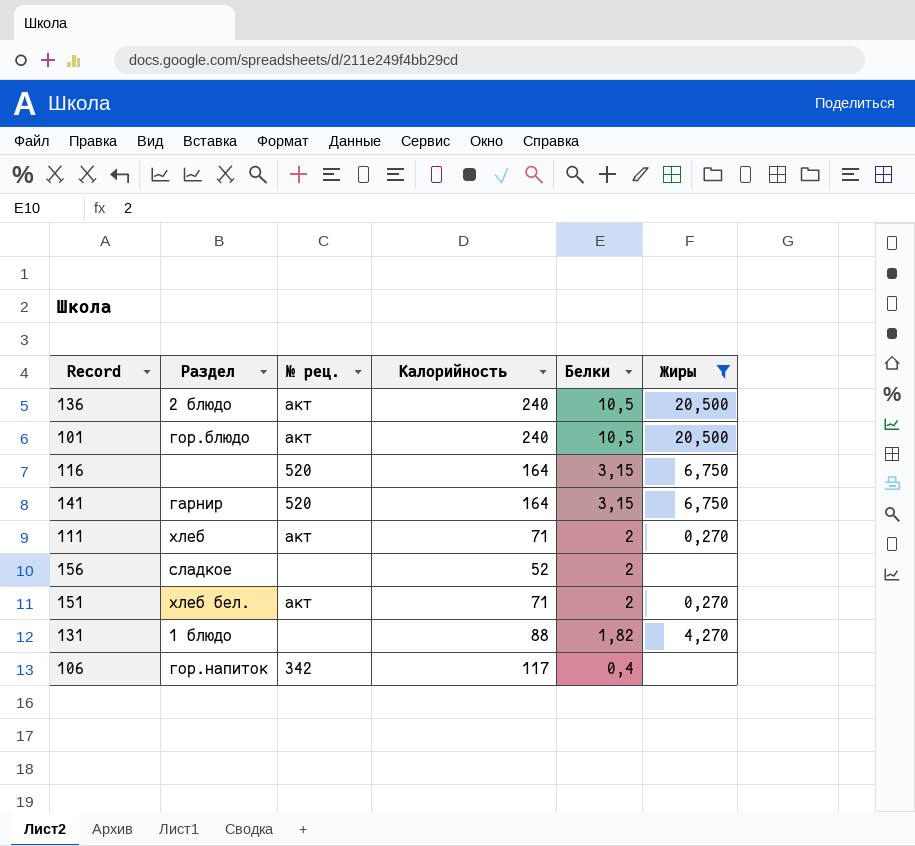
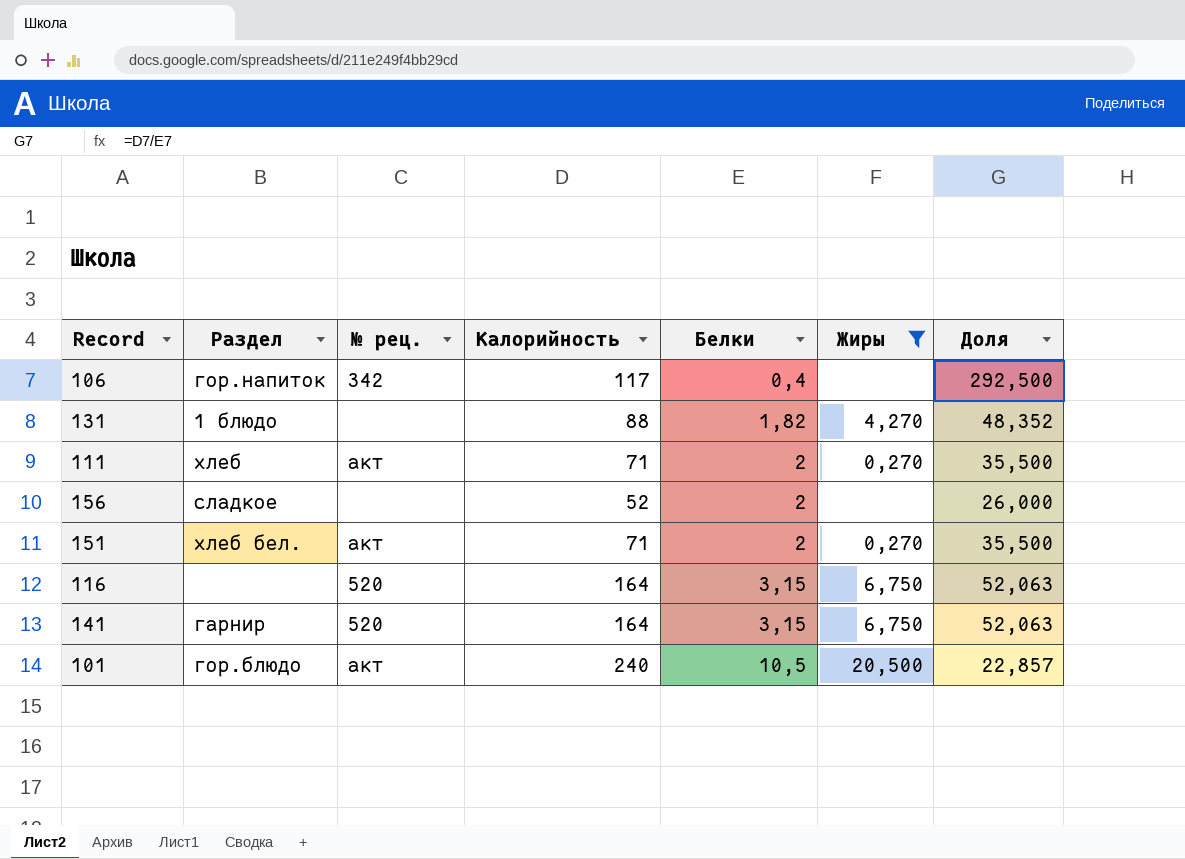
row order: Белки descending -> Белки ascending
column Доля | formula: none -> [Калорийность] / [Белки]
row 136: 2 блюдо | акт | 240 | 10,5 | 20,500 -> none

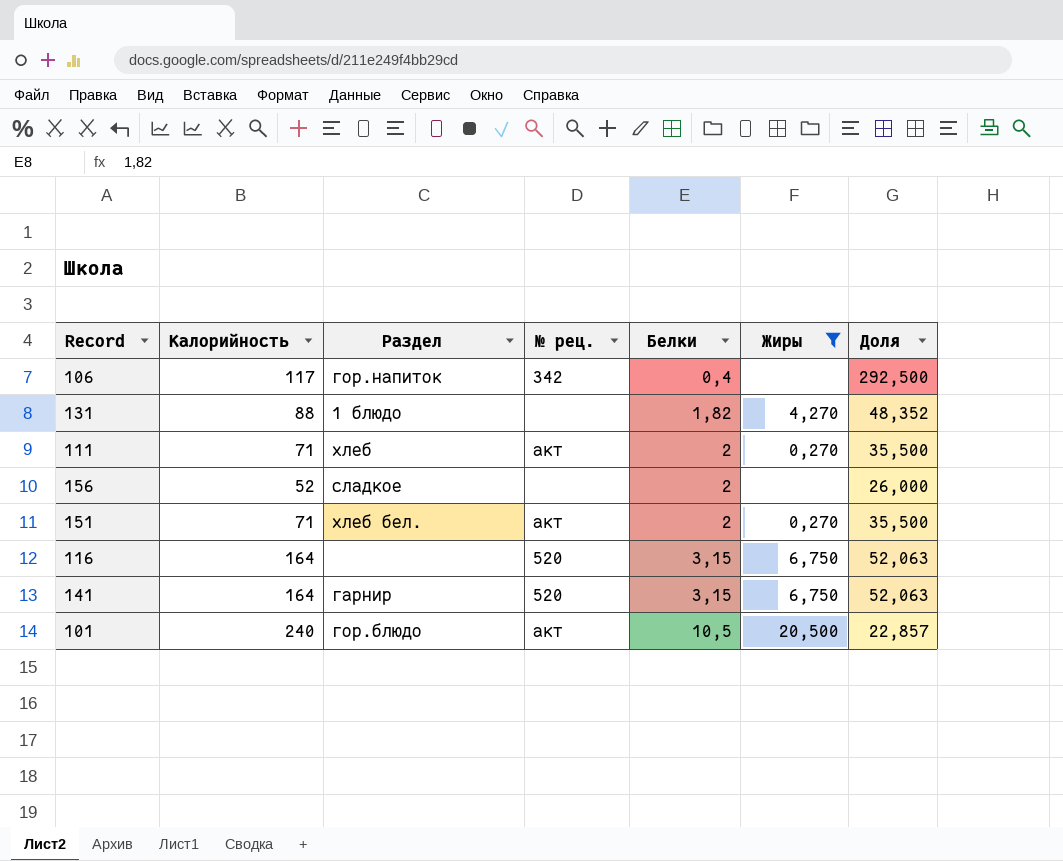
column Калорийность | position: 4 -> 2

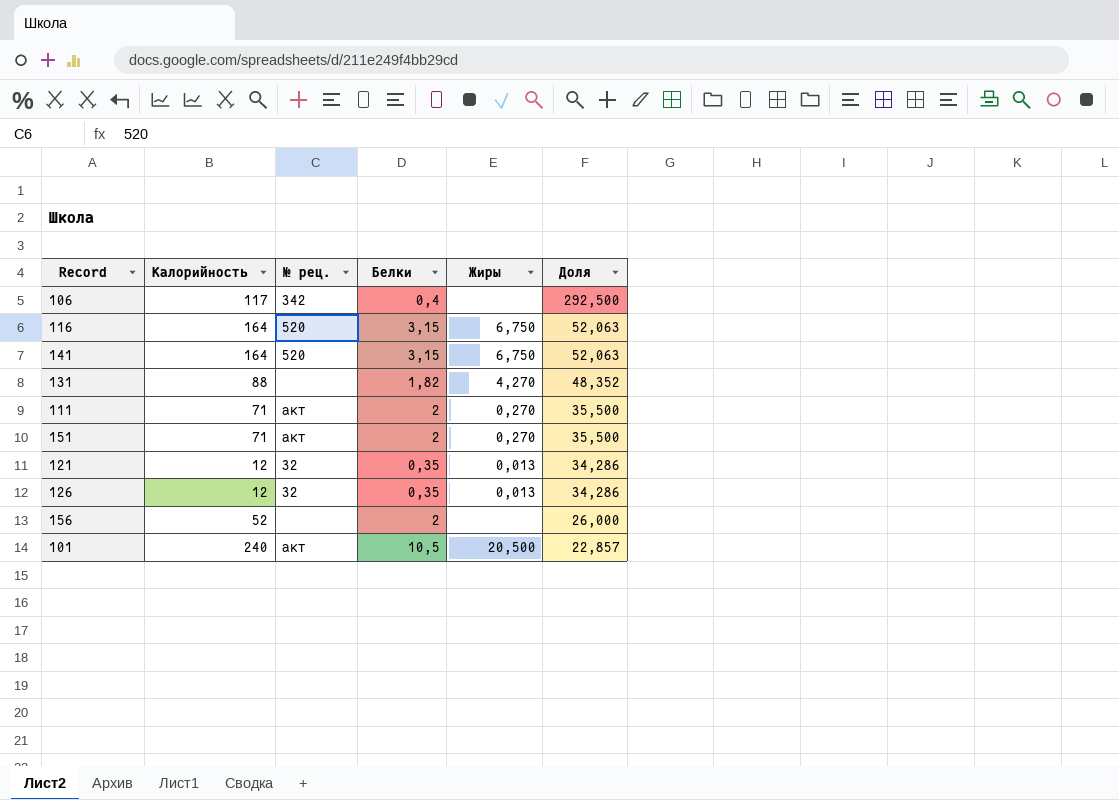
filter: Жиры != 0,013 -> none
row order: Белки ascending -> Доля descending
column Раздел | position: 3 -> none

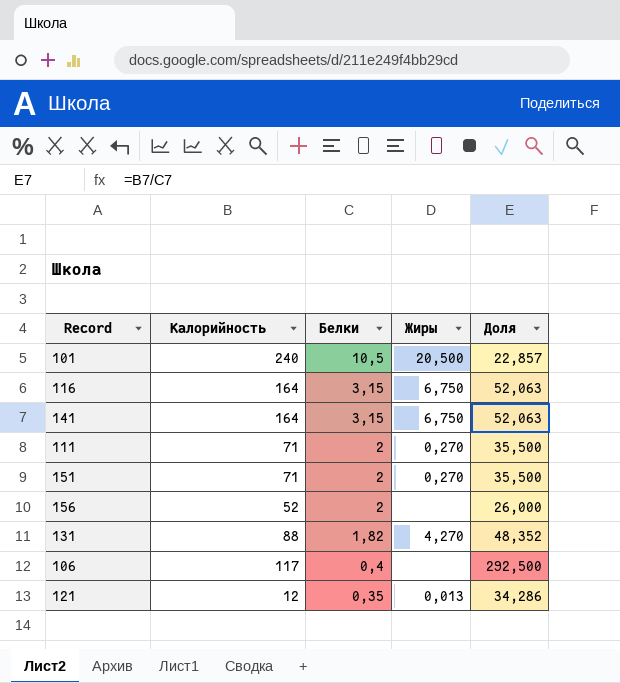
row order: Доля descending -> Белки descending
column № рец. | position: 3 -> none
row 126: 12 | 32 | 0,35 | 0,013 | 34,286 -> none

